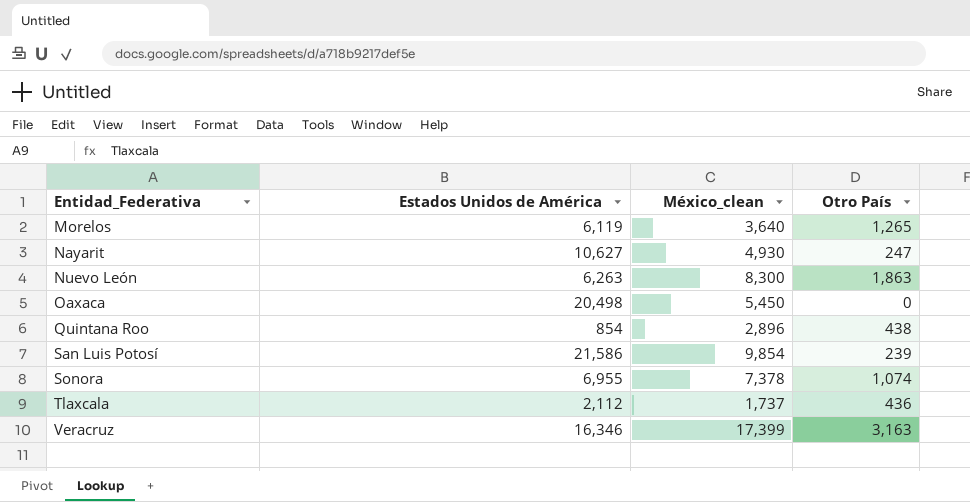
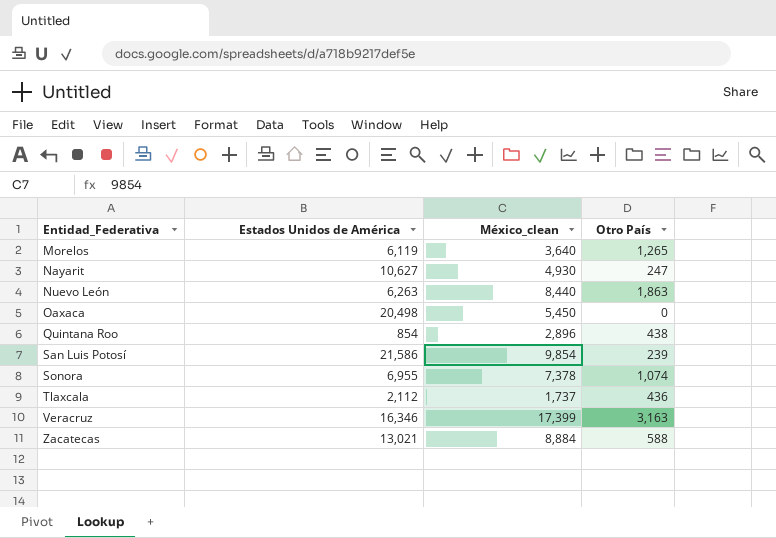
Nuevo León | México_clean: 8,300 -> 8,440
row Zacatecas: none -> 13,021 | 8,884 | 588

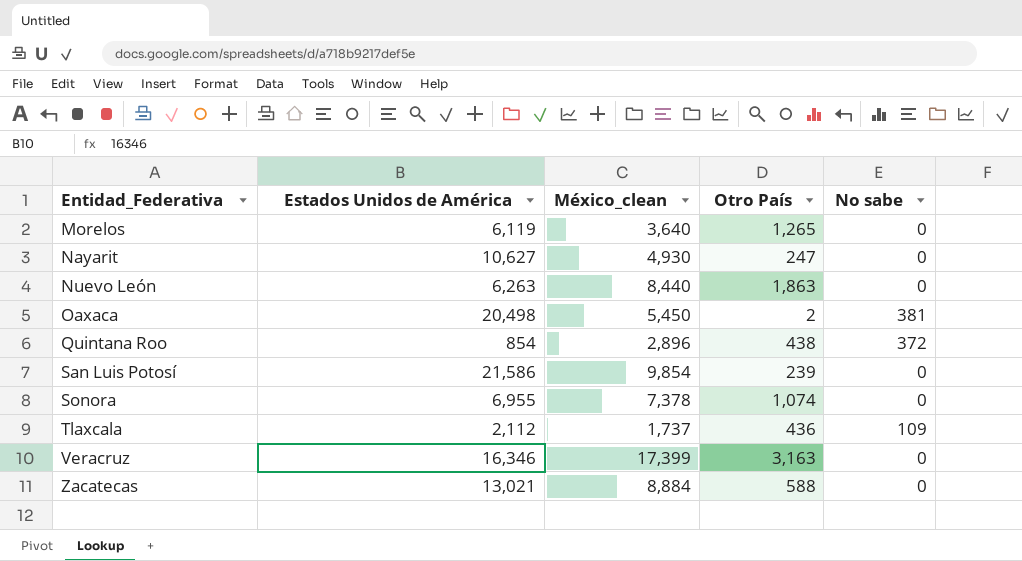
column No sabe | position: none -> 5
Oaxaca | Otro País: 0 -> 2

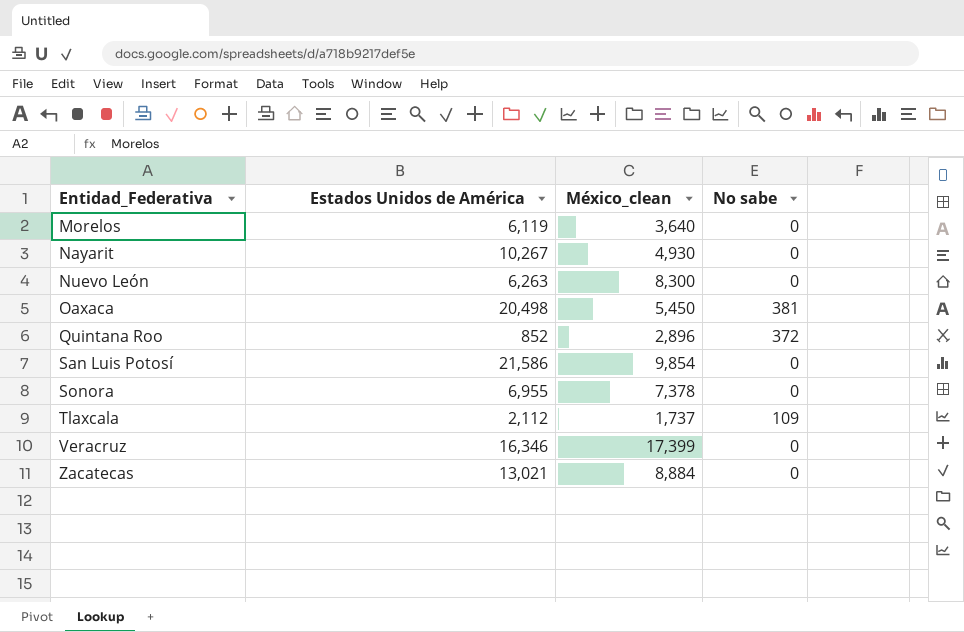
column Otro País | position: 4 -> none
Nayarit | Estados Unidos de América: 10,627 -> 10,267
Nuevo León | México_clean: 8,440 -> 8,300
Quintana Roo | Estados Unidos de América: 854 -> 852

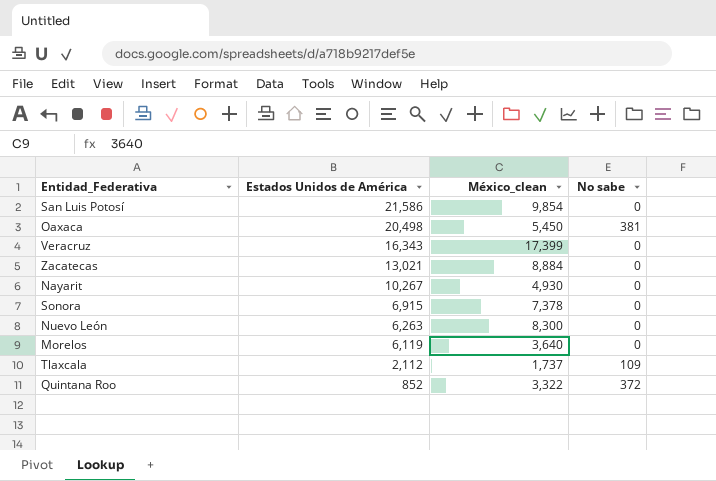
row order: Entidad_Federativa ascending -> Estados Unidos de América descending
Veracruz | Estados Unidos de América: 16,346 -> 16,343
Sonora | Estados Unidos de América: 6,955 -> 6,915
Quintana Roo | México_clean: 2,896 -> 3,322

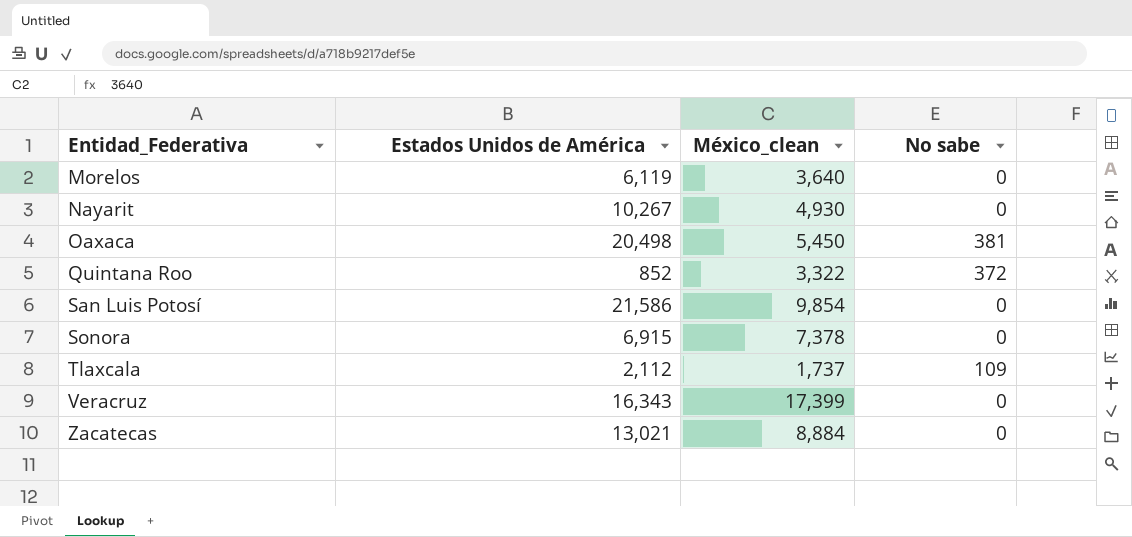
row order: Estados Unidos de América descending -> Entidad_Federativa ascending
row Nuevo León: 6,263 | 8,300 | 0 -> none

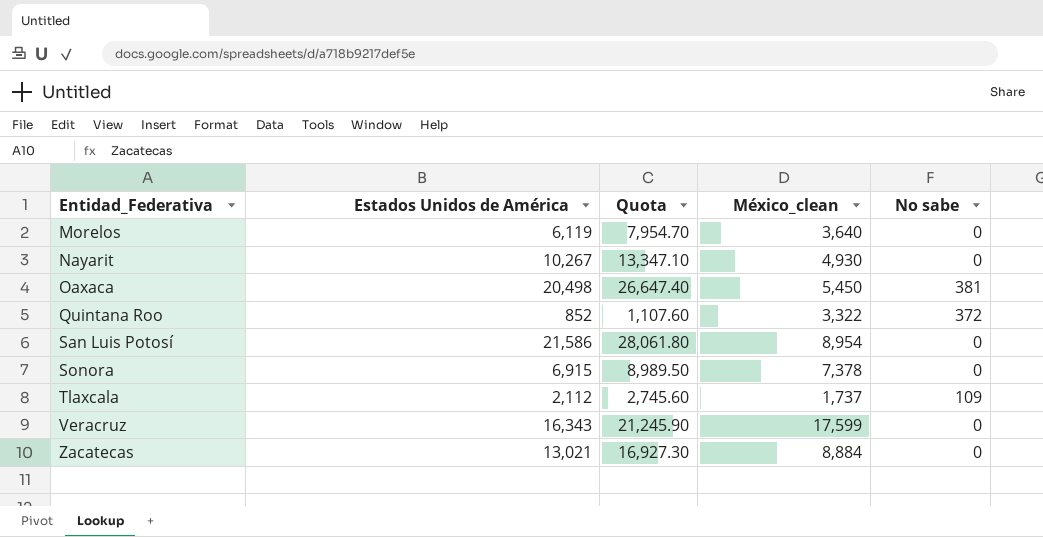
column Quota | formula: none -> [Estados Unidos de América] * 1.3
San Luis Potosí | México_clean: 9,854 -> 8,954
Veracruz | México_clean: 17,399 -> 17,599

